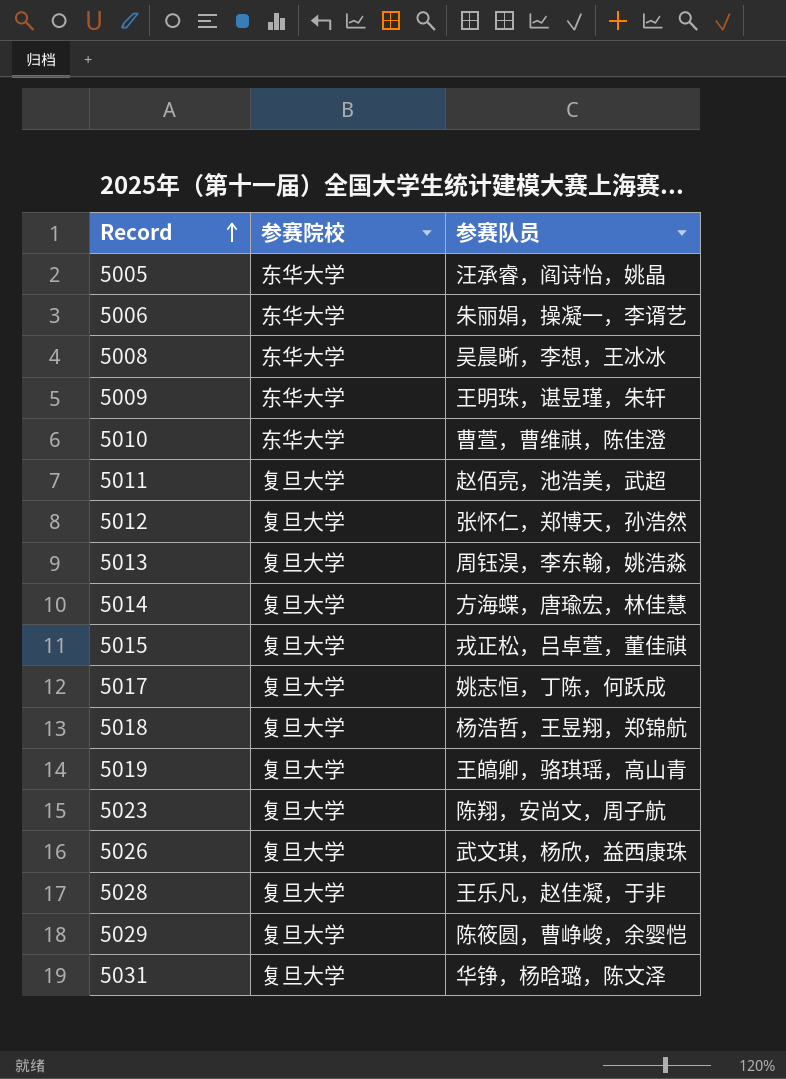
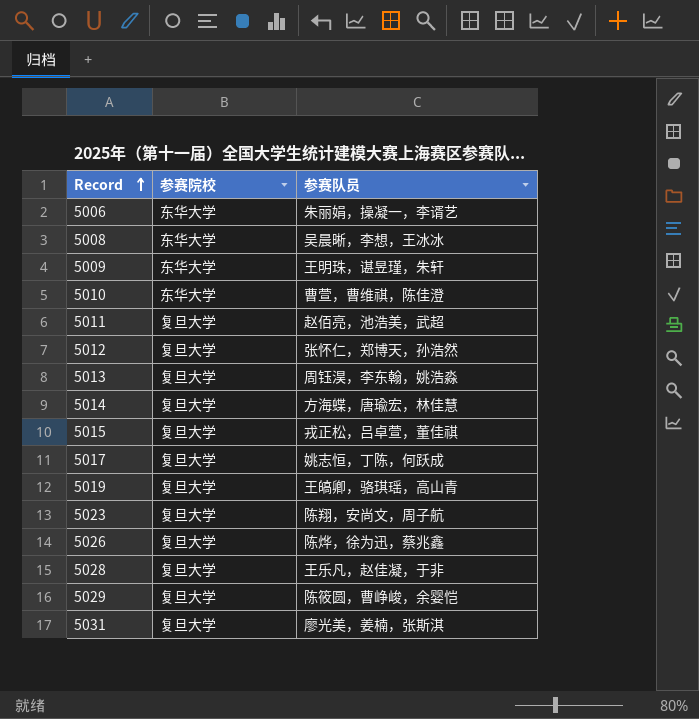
row 5005: 东华大学 | 汪承睿，阎诗怡，姚晶 -> none
row 5018: 复旦大学 | 杨浩哲，王昱翔，郑锦航 -> none
5026 | 参赛队员: 武文琪，杨欣，益西康珠 -> 陈烨，徐为迅，蔡兆鑫
5031 | 参赛队员: 华铮，杨晗璐，陈文泽 -> 廖光美，姜楠，张斯淇

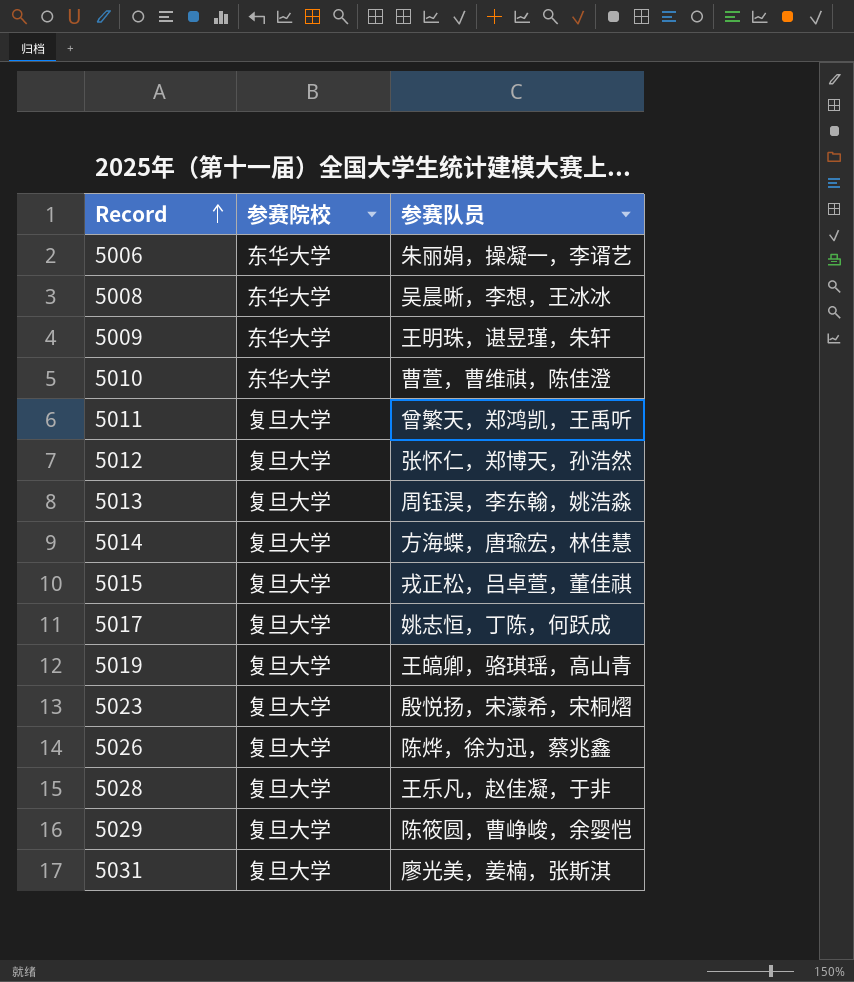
5011 | 参赛队员: 赵佰亮，池浩美，武超 -> 曾繁天，郑鸿凯，王禹听
5023 | 参赛队员: 陈翔，安尚文，周子航 -> 殷悦扬，宋濛希，宋桐熠

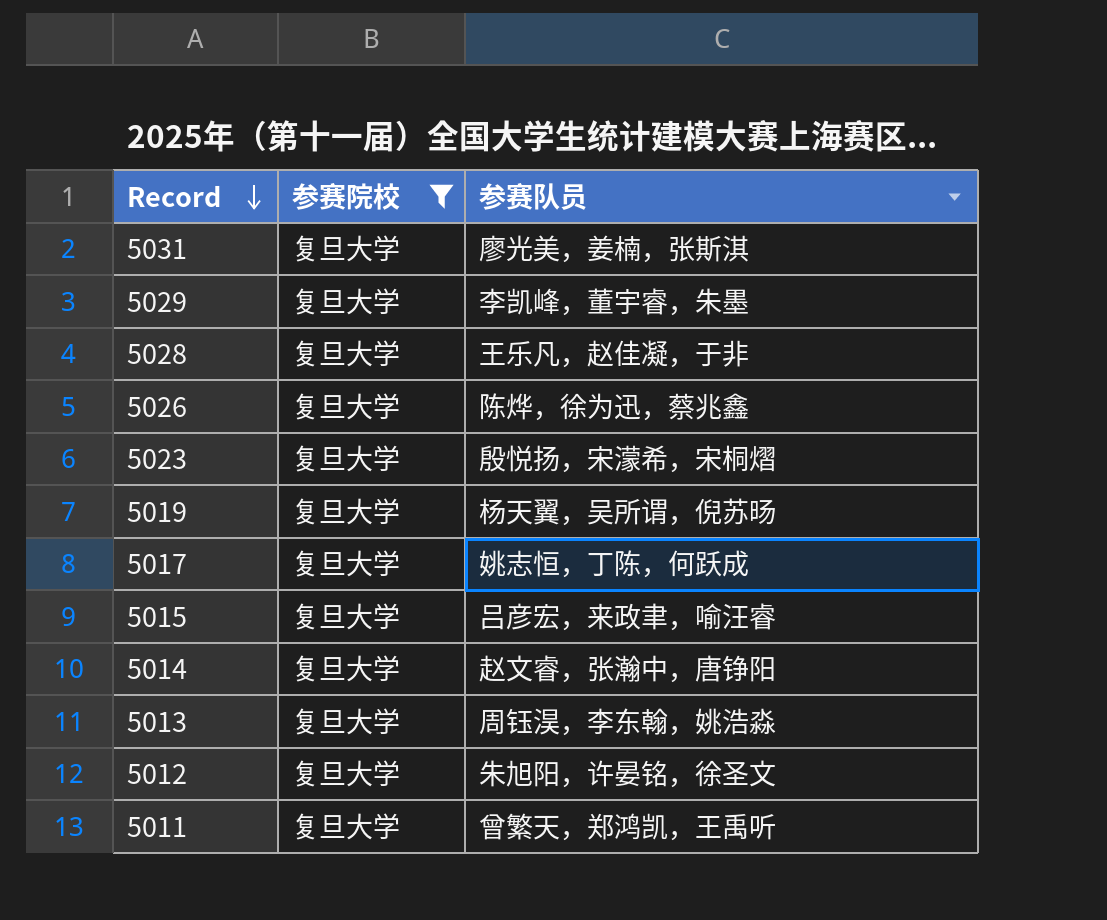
filter: none -> 参赛院校 = 复旦大学
row order: Record ascending -> Record descending
5029 | 参赛队员: 陈筱圆，曹峥峻，余婴恺 -> 李凯峰，董宇睿，朱墨
5019 | 参赛队员: 王皜卿，骆琪瑶，高山青 -> 杨天翼，吴所谓，倪苏旸
5015 | 参赛队员: 戎正松，吕卓萱，董佳祺 -> 吕彦宏，来政聿，喻汪睿
5014 | 参赛队员: 方海蝶，唐瑜宏，林佳慧 -> 赵文睿，张瀚中，唐铮阳
5012 | 参赛队员: 张怀仁，郑博天，孙浩然 -> 朱旭阳，许晏铭，徐圣文

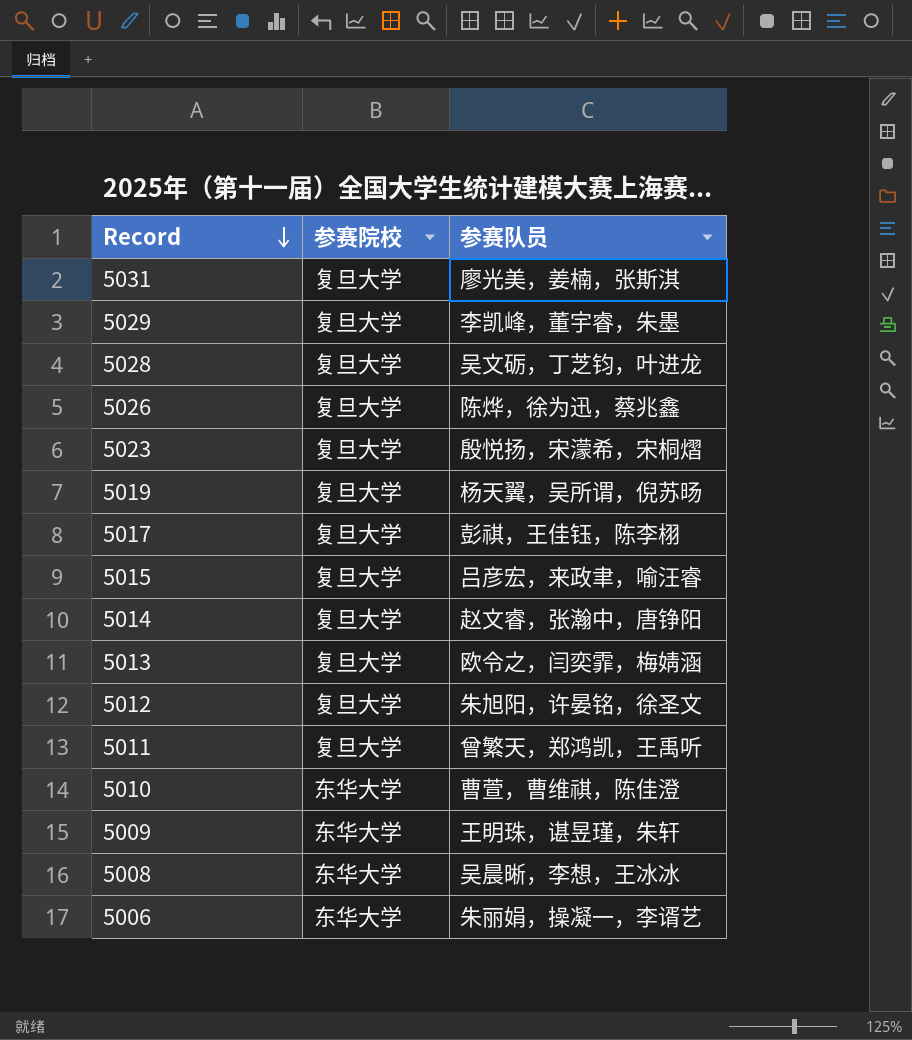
filter: 参赛院校 = 复旦大学 -> none
5028 | 参赛队员: 王乐凡，赵佳凝，于非 -> 吴文砺，丁芝钧，叶进龙
5017 | 参赛队员: 姚志恒，丁陈，何跃成 -> 彭祺，王佳钰，陈李栩
5013 | 参赛队员: 周钰淏，李东翰，姚浩淼 -> 欧令之，闫奕霏，梅婧涵

